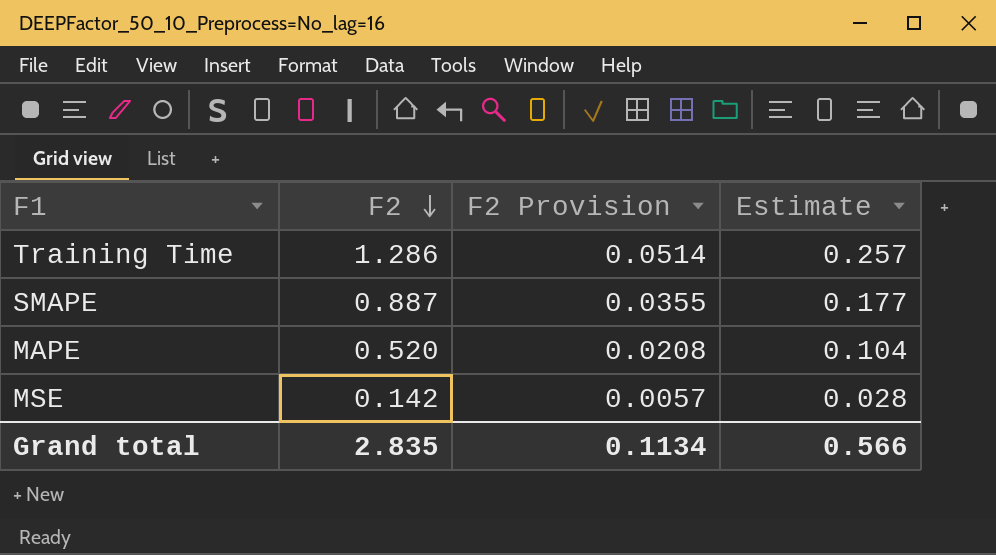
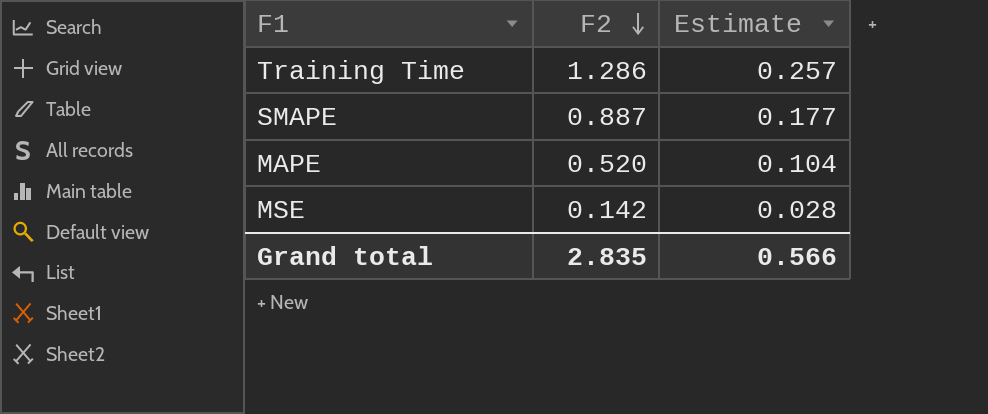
column F2 Provision | formula: [F2] * 0.04 -> none

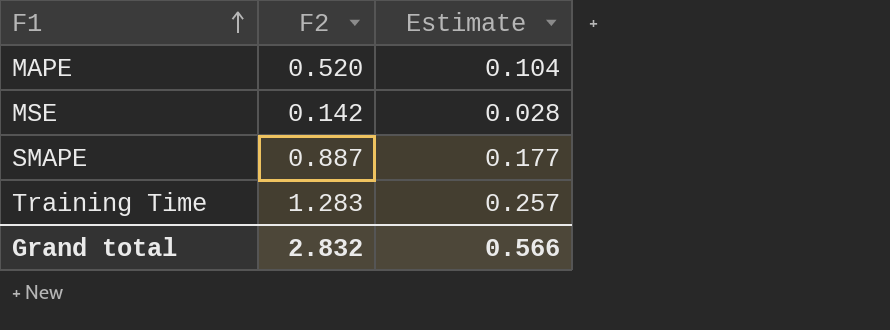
row order: F2 descending -> F1 ascending
Training Time | F2: 1.286 -> 1.283
Grand total | F2: 2.835 -> 2.832

